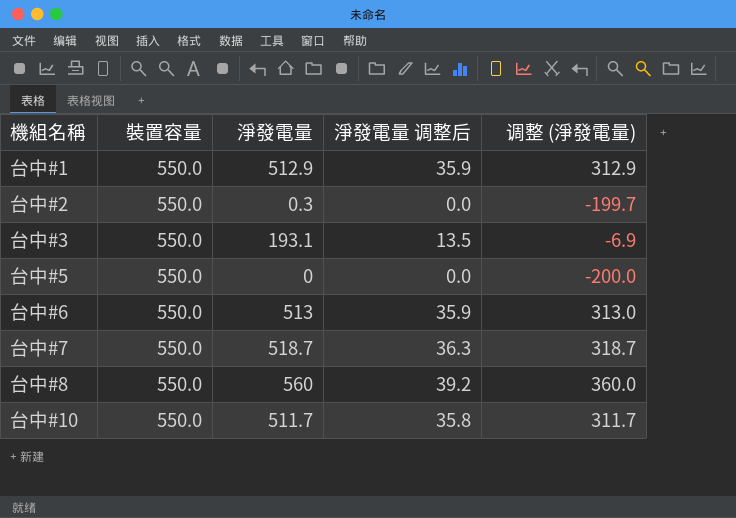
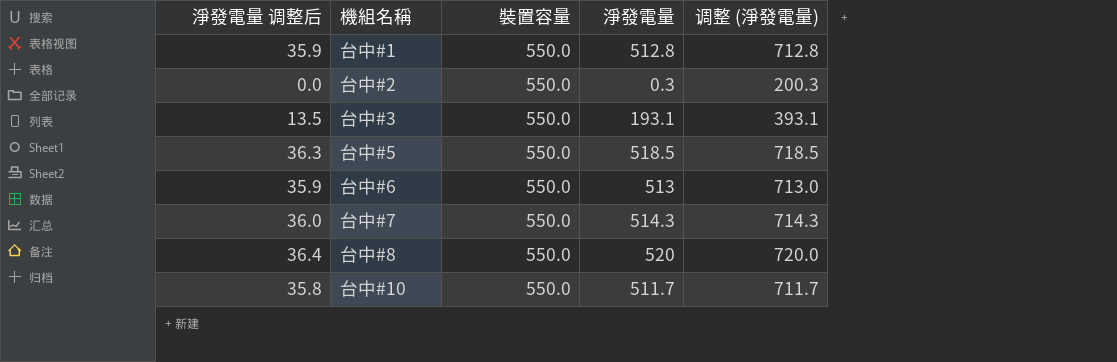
column 淨發電量 调整后 | position: 4 -> 1
column 调整 (淨發電量) | formula: [淨發電量] - 200 -> [淨發電量] + 200
台中#1 | 淨發電量: 512.9 -> 512.8
台中#5 | 淨發電量 调整后: 0.0 -> 36.3
台中#5 | 淨發電量: 0 -> 518.5
台中#7 | 淨發電量 调整后: 36.3 -> 36.0
台中#7 | 淨發電量: 518.7 -> 514.3
台中#8 | 淨發電量 调整后: 39.2 -> 36.4
台中#8 | 淨發電量: 560 -> 520

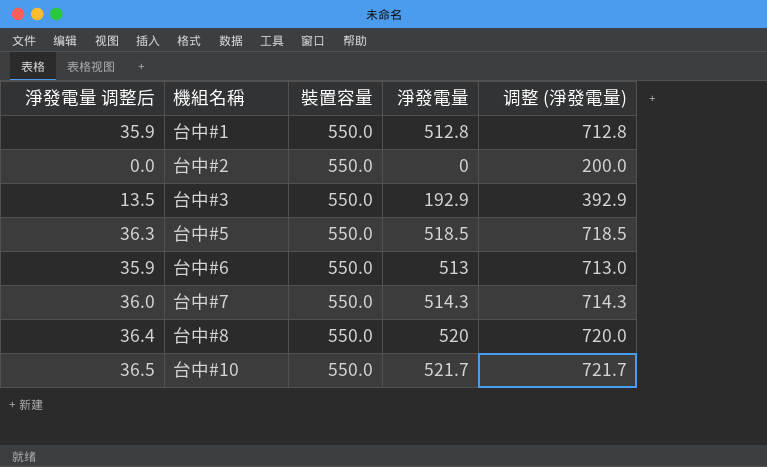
台中#2 | 淨發電量: 0.3 -> 0
台中#2 | 调整 (淨發電量): 200.3 -> 200.0
台中#3 | 淨發電量: 193.1 -> 192.9
台中#3 | 调整 (淨發電量): 393.1 -> 392.9
台中#10 | 淨發電量 调整后: 35.8 -> 36.5
台中#10 | 淨發電量: 511.7 -> 521.7
台中#10 | 调整 (淨發電量): 711.7 -> 721.7

